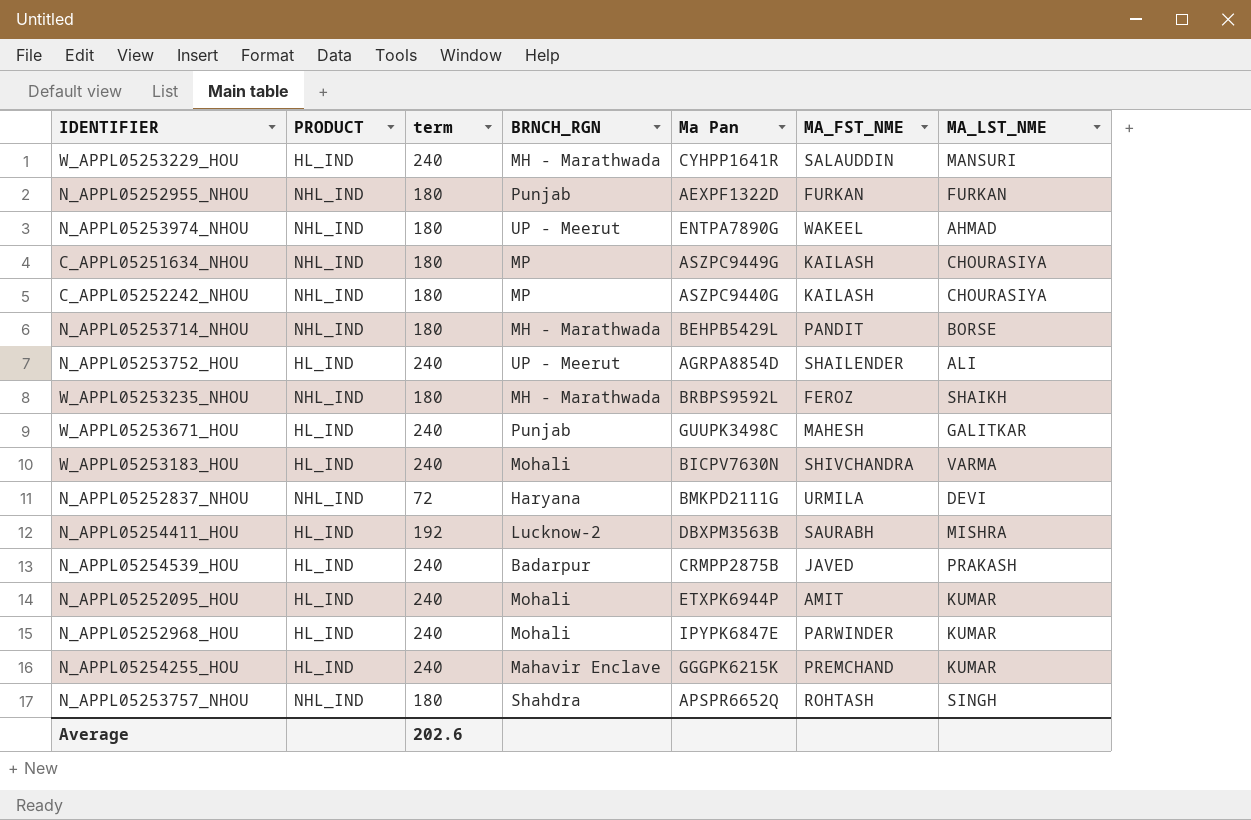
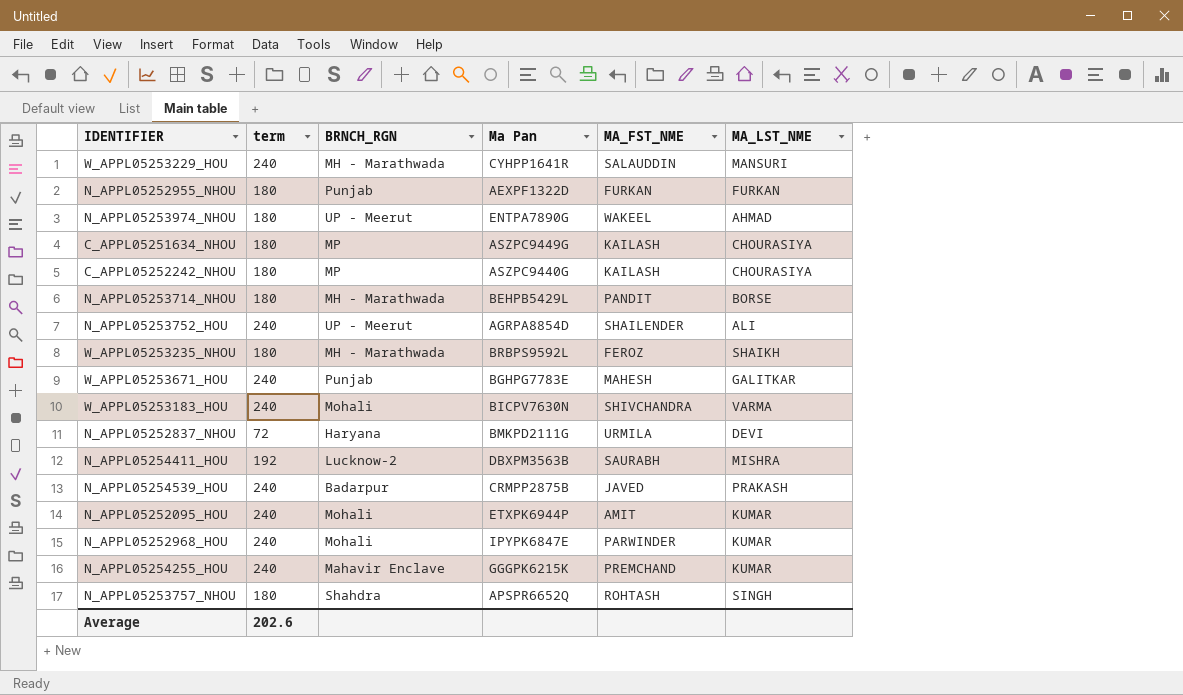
column PRODUCT | position: 2 -> none
W_APPL05253671_HOU | Ma Pan: GUUPK3498C -> BGHPG7783E

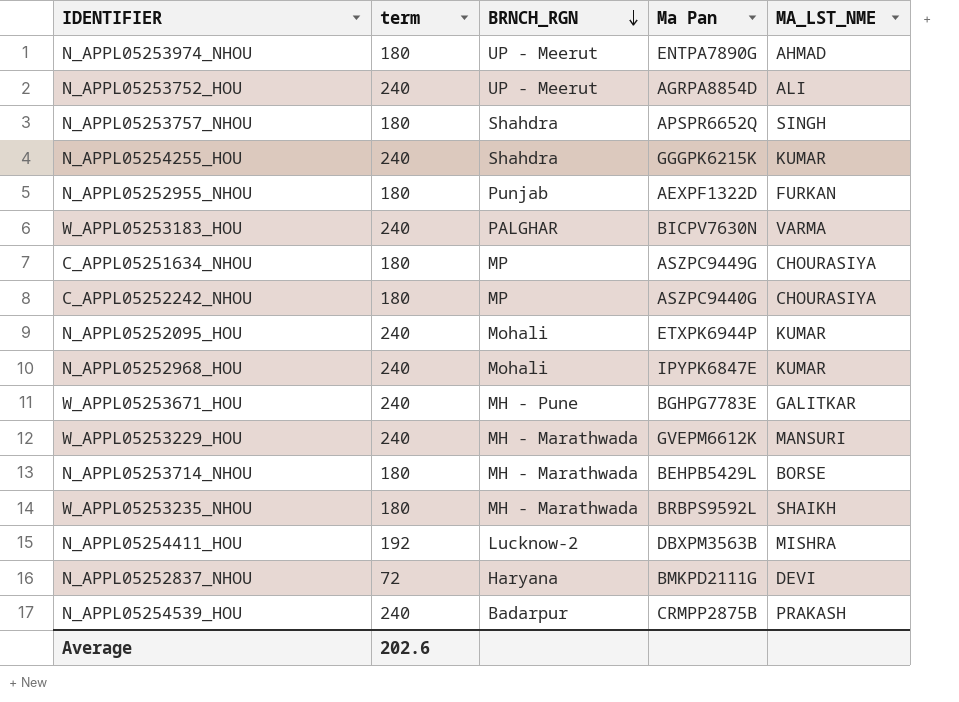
row order: none -> BRNCH_RGN descending
column MA_FST_NME | position: 5 -> none
N_APPL05254255_HOU | BRNCH_RGN: Mahavir Enclave -> Shahdra
W_APPL05253183_HOU | BRNCH_RGN: Mohali -> PALGHAR
W_APPL05253671_HOU | BRNCH_RGN: Punjab -> MH - Pune
W_APPL05253229_HOU | Ma Pan: CYHPP1641R -> GVEPM6612K

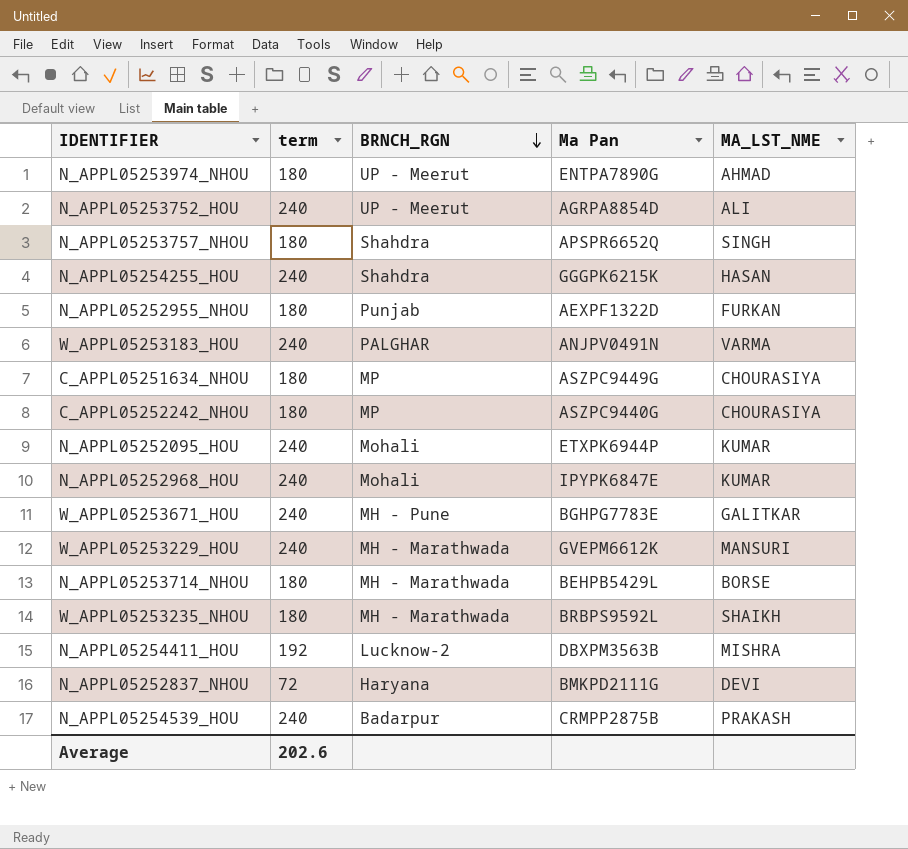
N_APPL05254255_HOU | MA_LST_NME: KUMAR -> HASAN
W_APPL05253183_HOU | Ma Pan: BICPV7630N -> ANJPV0491N

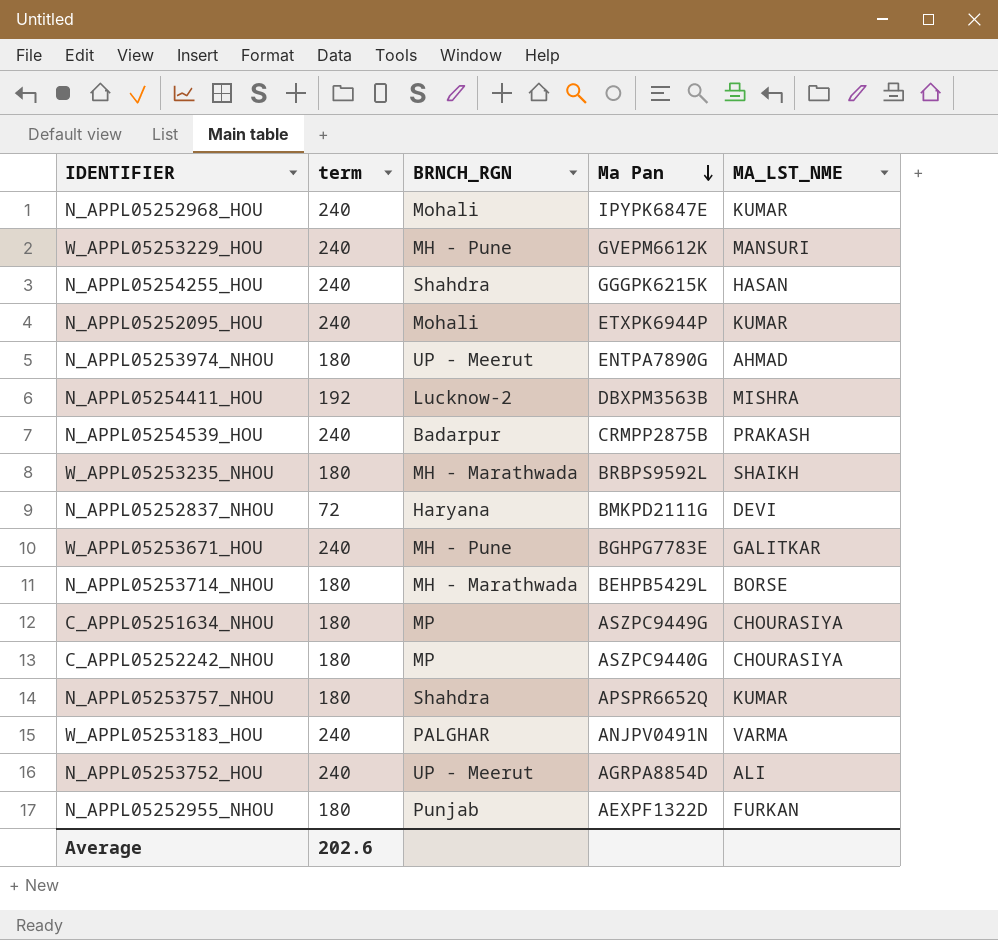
row order: BRNCH_RGN descending -> Ma Pan descending
W_APPL05253229_HOU | BRNCH_RGN: MH - Marathwada -> MH - Pune
N_APPL05253757_NHOU | MA_LST_NME: SINGH -> KUMAR

